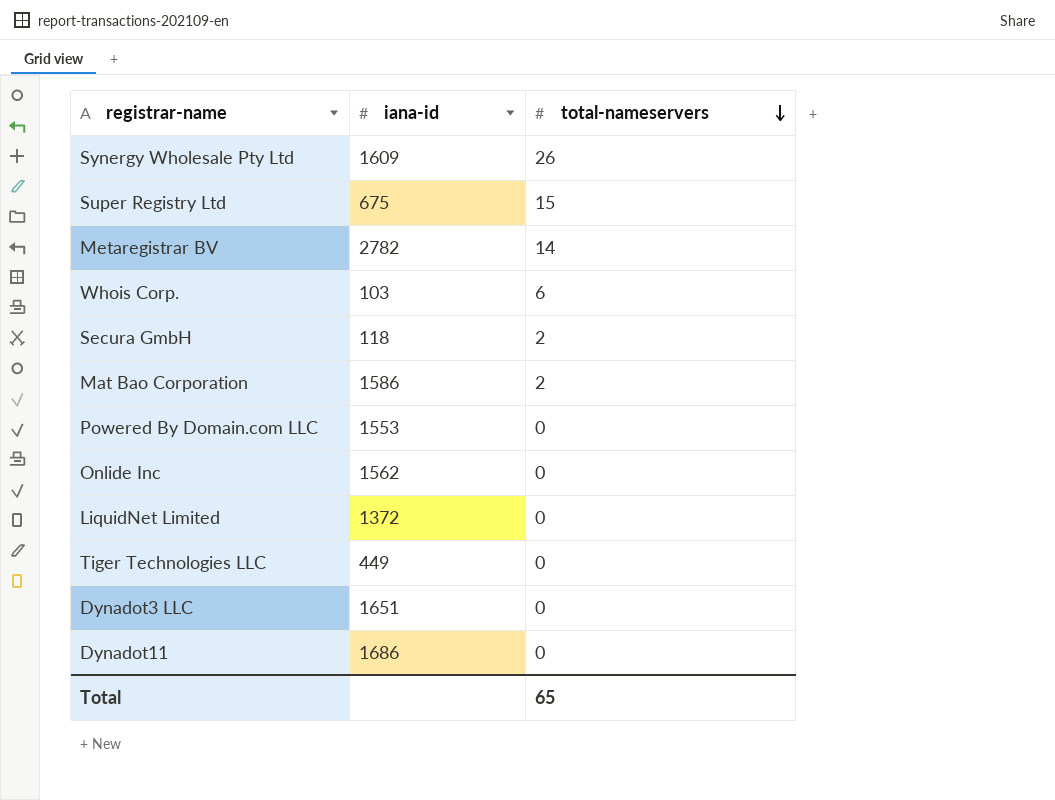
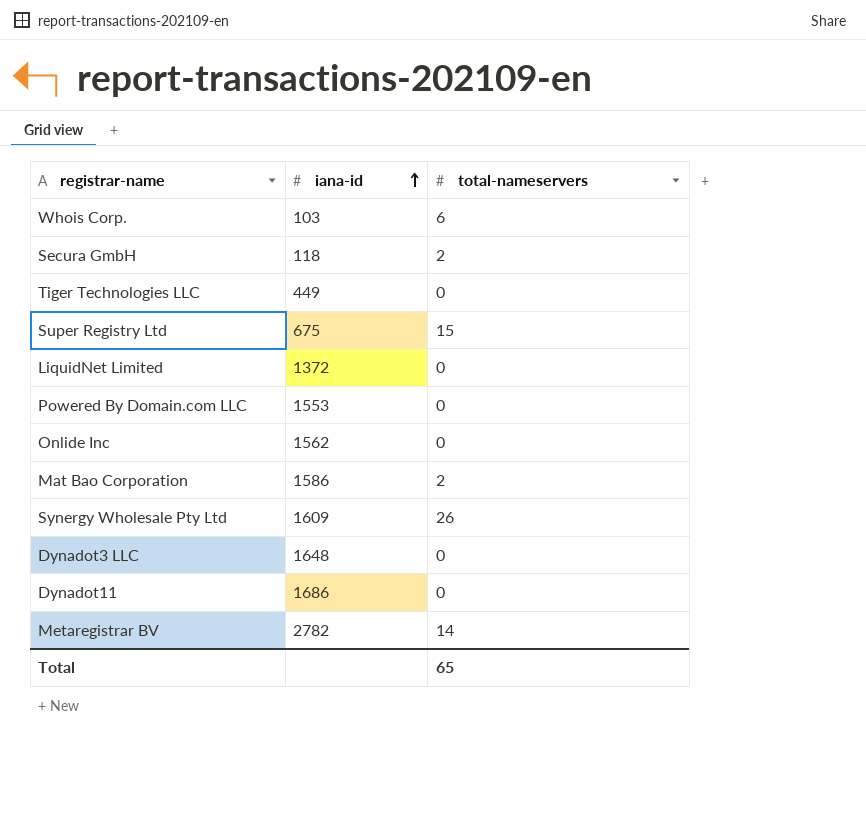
row order: total-nameservers descending -> iana-id ascending
Dynadot3 LLC | iana-id: 1651 -> 1648

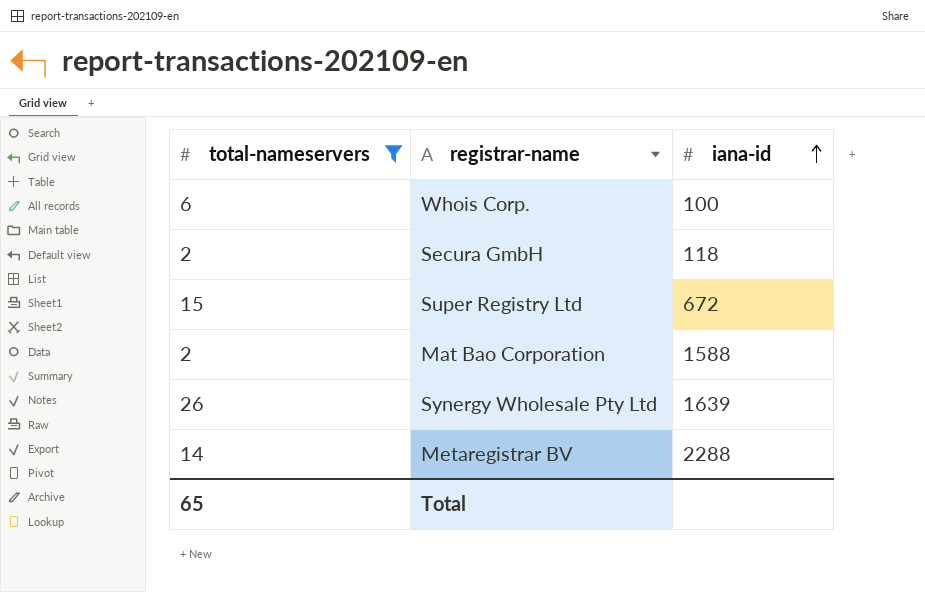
filter: none -> total-nameservers != 0
column total-nameservers | position: 3 -> 1
Whois Corp. | iana-id: 103 -> 100
Super Registry Ltd | iana-id: 675 -> 672
Mat Bao Corporation | iana-id: 1586 -> 1588
Synergy Wholesale Pty Ltd | iana-id: 1609 -> 1639
Metaregistrar BV | iana-id: 2782 -> 2288

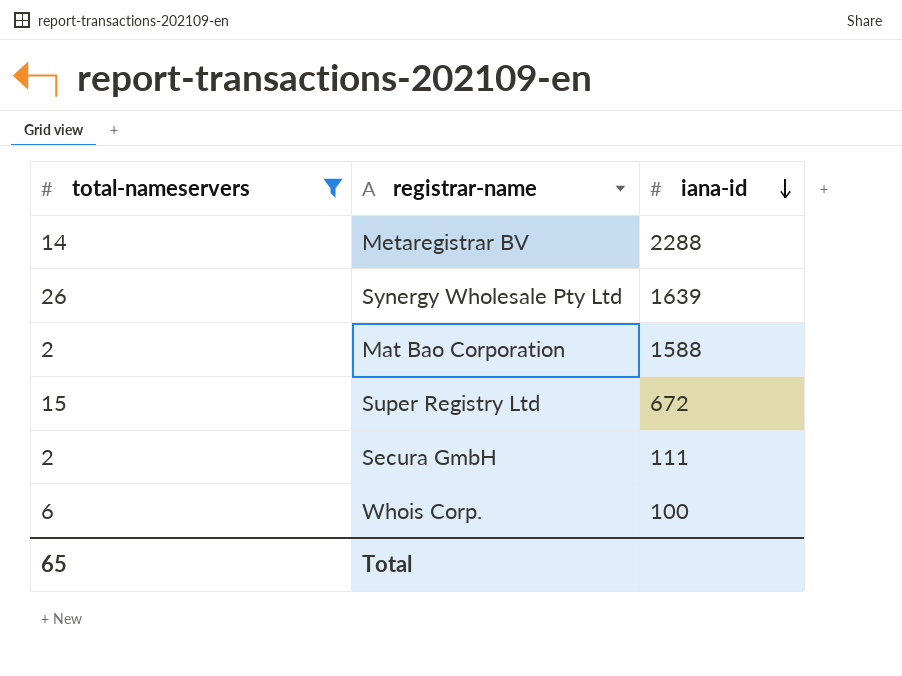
row order: iana-id ascending -> iana-id descending
Secura GmbH | iana-id: 118 -> 111

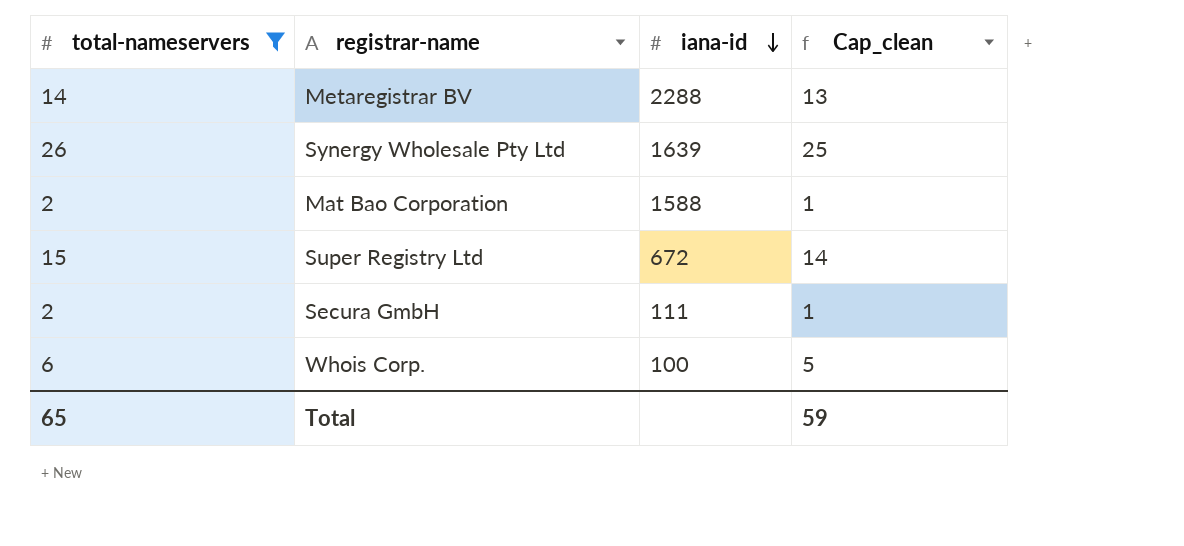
column Cap_clean | formula: none -> [total-nameservers] - 1

